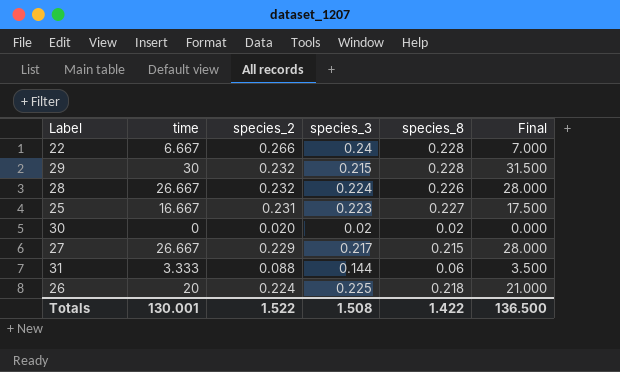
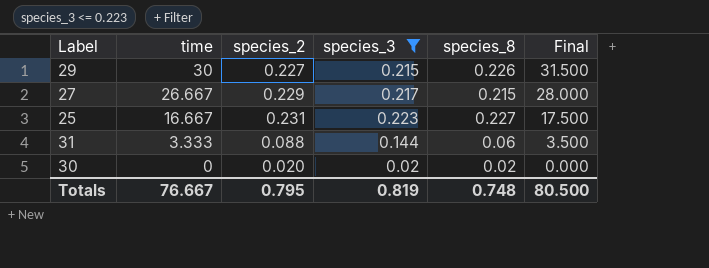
filter: none -> species_3 <= 0.223
row order: none -> time descending
29 | species_2: 0.232 -> 0.227
29 | species_8: 0.228 -> 0.226
Totals | time: 130.001 -> 76.667
Totals | species_2: 1.522 -> 0.795
Totals | species_3: 1.508 -> 0.819
Totals | species_8: 1.422 -> 0.748
Totals | Final: 136.500 -> 80.500

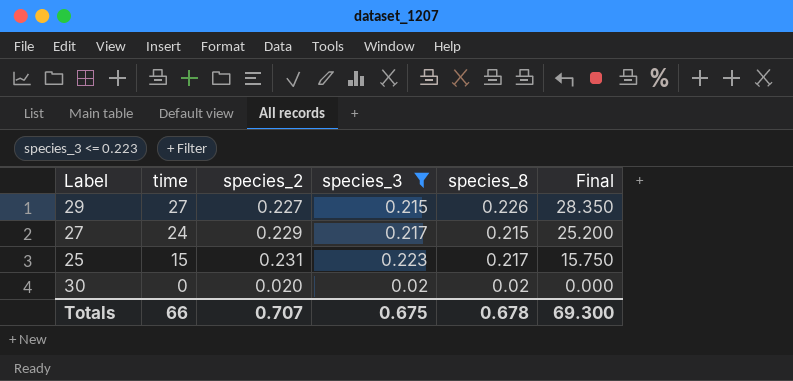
row 31: 3.333 | 0.088 | 0.144 | 0.06 | 3.500 -> none
29 | time: 30 -> 27
29 | Final: 31.500 -> 28.350
27 | time: 26.667 -> 24
27 | Final: 28.000 -> 25.200
25 | time: 16.667 -> 15
25 | species_8: 0.227 -> 0.217
25 | Final: 17.500 -> 15.750
Totals | time: 76.667 -> 66
Totals | species_2: 0.795 -> 0.707
Totals | species_3: 0.819 -> 0.675
Totals | species_8: 0.748 -> 0.678
Totals | Final: 80.500 -> 69.300

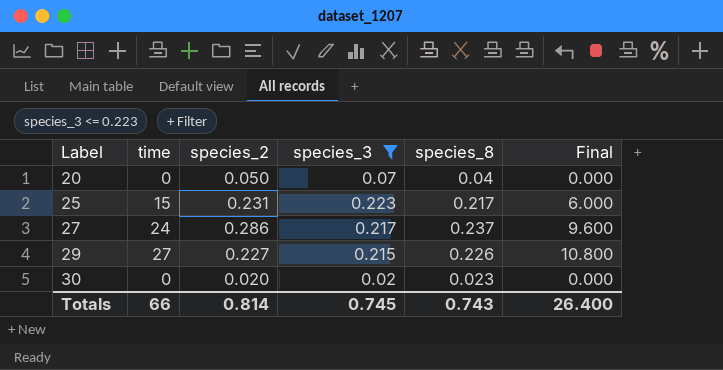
row order: time descending -> Label ascending
column Final | formula: [time] * 1.05 -> [time] * 0.4
row 20: none -> 0 | 0.050 | 0.07 | 0.04 | 0.000
27 | species_2: 0.229 -> 0.286
27 | species_8: 0.215 -> 0.237
30 | species_8: 0.02 -> 0.023
Totals | species_2: 0.707 -> 0.814
Totals | species_3: 0.675 -> 0.745
Totals | species_8: 0.678 -> 0.743
Totals | Final: 69.300 -> 26.400

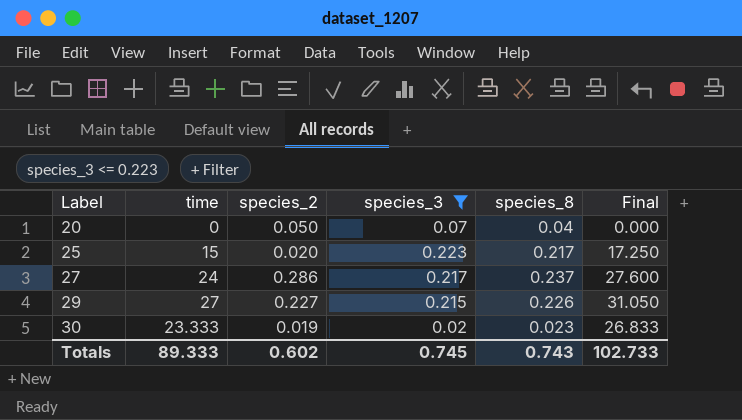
column Final | formula: [time] * 0.4 -> [time] * 1.15
25 | species_2: 0.231 -> 0.020
30 | time: 0 -> 23.333
30 | species_2: 0.020 -> 0.019
Totals | time: 66 -> 89.333
Totals | species_2: 0.814 -> 0.602
Totals | Final: 26.400 -> 102.733

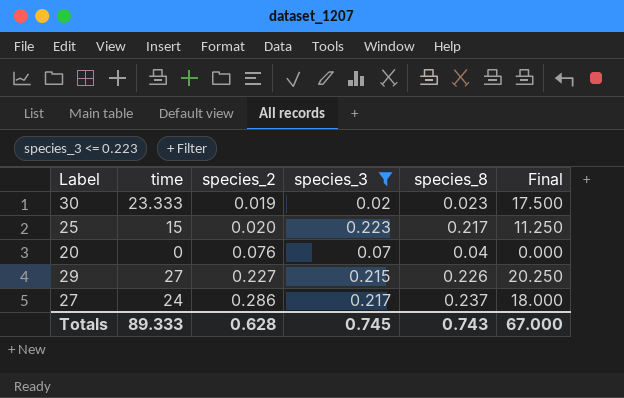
row order: Label ascending -> species_2 ascending
column Final | formula: [time] * 1.15 -> [time] * 0.75
20 | species_2: 0.050 -> 0.076
Totals | species_2: 0.602 -> 0.628
Totals | Final: 102.733 -> 67.000

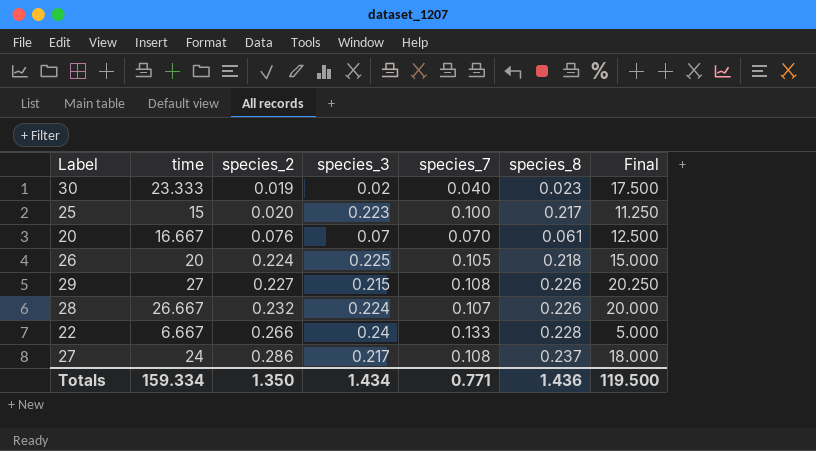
filter: species_3 <= 0.223 -> none
column species_7 | position: none -> 5
20 | time: 0 -> 16.667
20 | species_8: 0.04 -> 0.061
20 | Final: 0.000 -> 12.500
Totals | time: 89.333 -> 159.334
Totals | species_2: 0.628 -> 1.350
Totals | species_3: 0.745 -> 1.434
Totals | species_8: 0.743 -> 1.436
Totals | Final: 67.000 -> 119.500

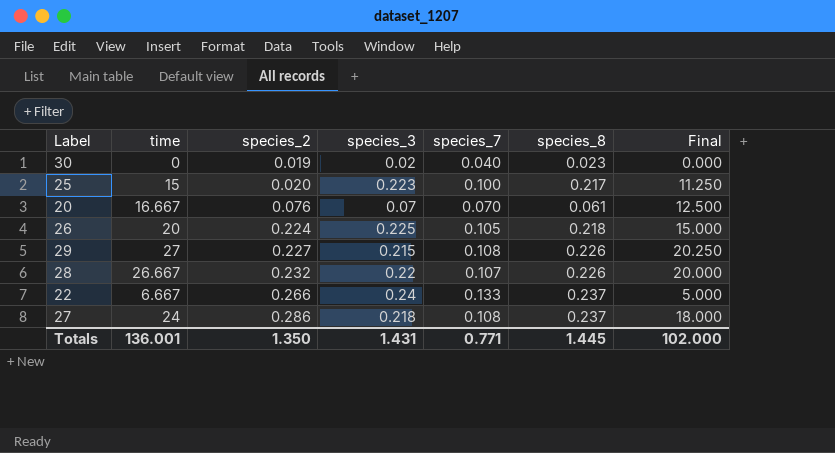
30 | time: 23.333 -> 0
30 | Final: 17.500 -> 0.000
28 | species_3: 0.224 -> 0.22
22 | species_8: 0.228 -> 0.237
27 | species_3: 0.217 -> 0.218
Totals | time: 159.334 -> 136.001
Totals | species_3: 1.434 -> 1.431
Totals | species_8: 1.436 -> 1.445
Totals | Final: 119.500 -> 102.000

